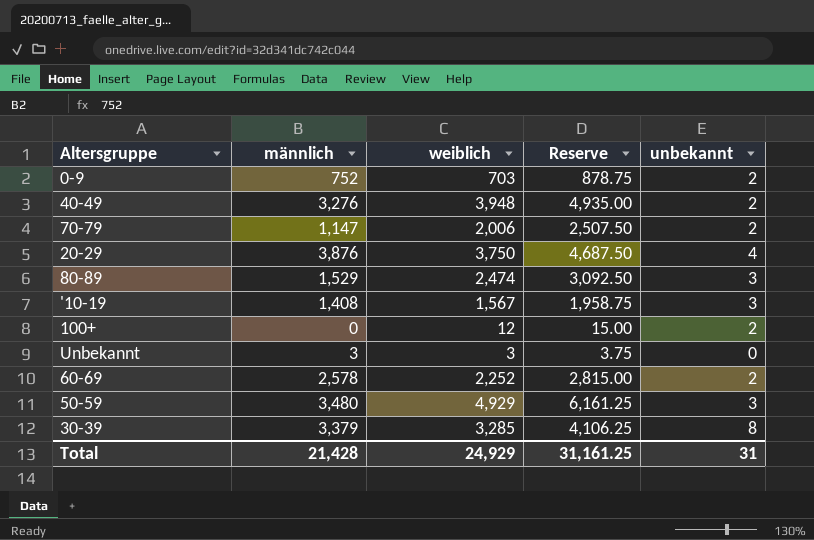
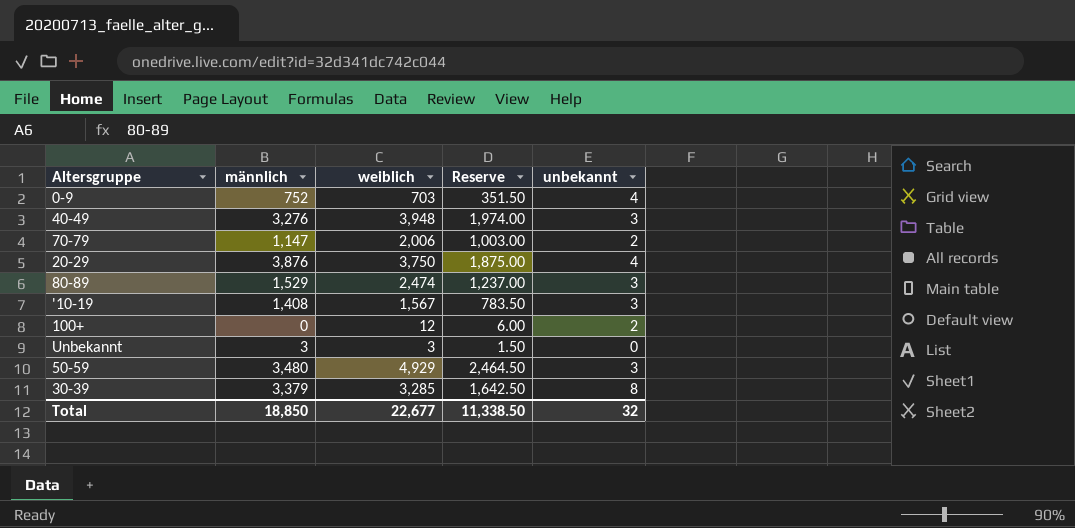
column Reserve | formula: [weiblich] * 1.25 -> [weiblich] * 0.5
row 60-69: 2,578 | 2,252 | 2,815.00 | 2 -> none
0-9 | unbekannt: 2 -> 4
40-49 | unbekannt: 2 -> 3
Total | männlich: 21,428 -> 18,850
Total | weiblich: 24,929 -> 22,677
Total | Reserve: 31,161.25 -> 11,338.50
Total | unbekannt: 31 -> 32

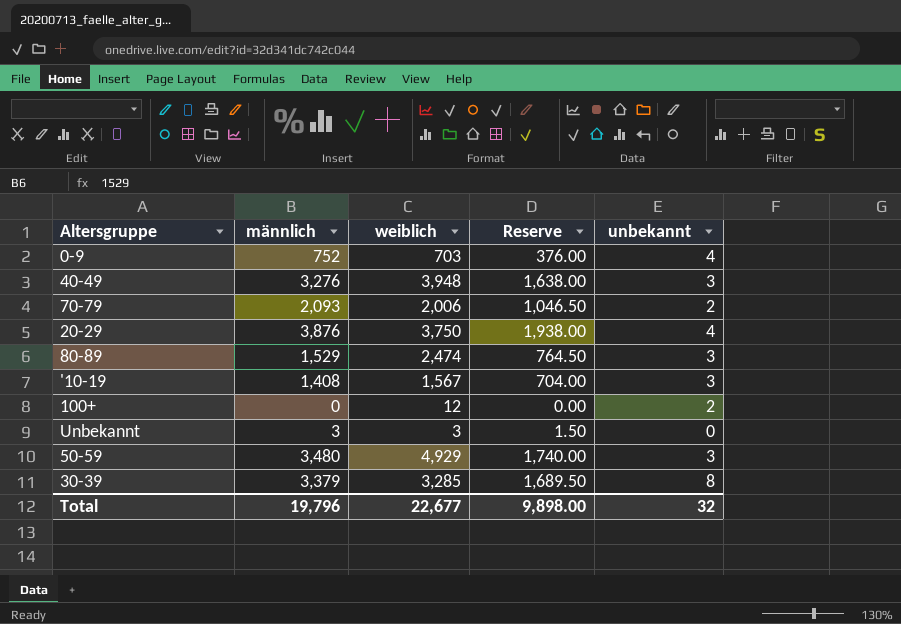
column Reserve | formula: [weiblich] * 0.5 -> [männlich] * 0.5
70-79 | männlich: 1,147 -> 2,093
Total | männlich: 18,850 -> 19,796
Total | Reserve: 11,338.50 -> 9,898.00

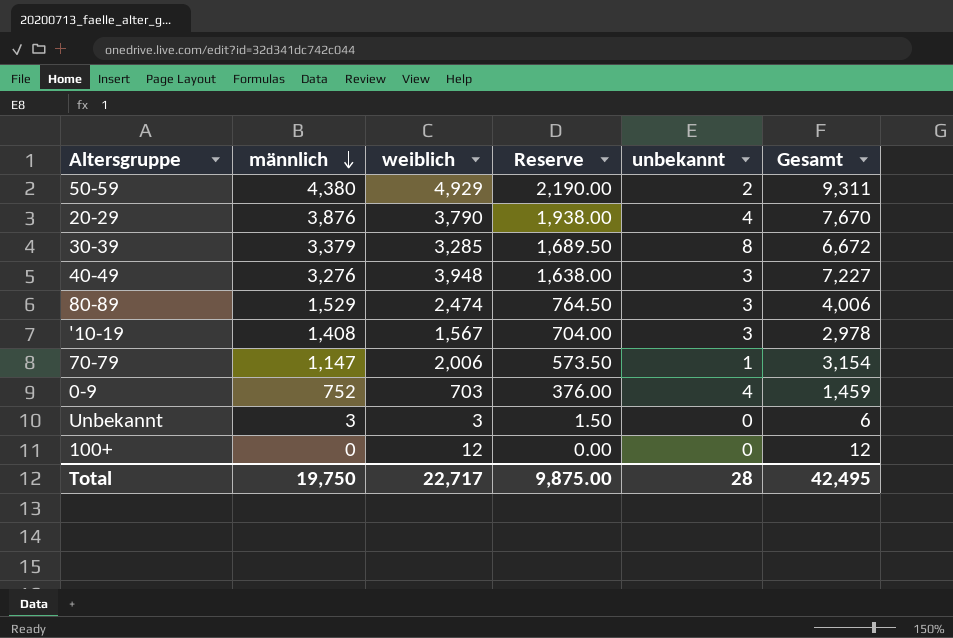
row order: none -> männlich descending
column Gesamt | formula: none -> [männlich] + [weiblich] + [unbekannt]
50-59 | männlich: 3,480 -> 4,380
50-59 | Reserve: 1,740.00 -> 2,190.00
50-59 | unbekannt: 3 -> 2
20-29 | weiblich: 3,750 -> 3,790
70-79 | männlich: 2,093 -> 1,147
70-79 | Reserve: 1,046.50 -> 573.50
70-79 | unbekannt: 2 -> 1
100+ | unbekannt: 2 -> 0
Total | männlich: 19,796 -> 19,750
Total | weiblich: 22,677 -> 22,717
Total | Reserve: 9,898.00 -> 9,875.00
Total | unbekannt: 32 -> 28

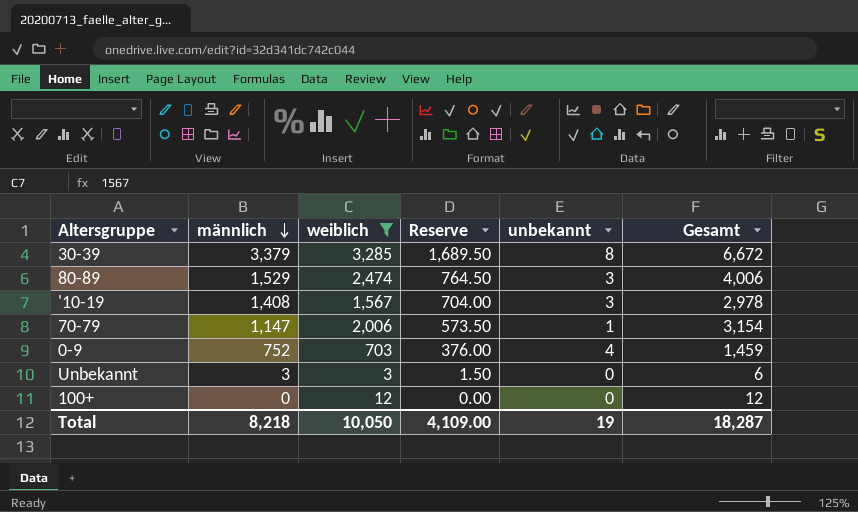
filter: none -> weiblich <= 3,285
Total | männlich: 19,750 -> 8,218
Total | weiblich: 22,717 -> 10,050
Total | Reserve: 9,875.00 -> 4,109.00
Total | unbekannt: 28 -> 19
Total | Gesamt: 42,495 -> 18,287

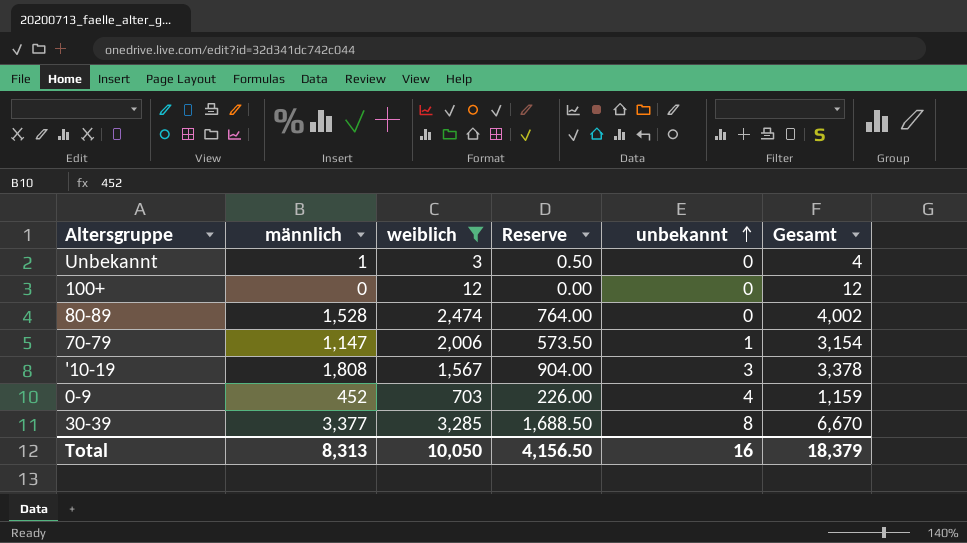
row order: männlich descending -> unbekannt ascending
Unbekannt | männlich: 3 -> 1
Unbekannt | Reserve: 1.50 -> 0.50
Unbekannt | Gesamt: 6 -> 4
80-89 | männlich: 1,529 -> 1,528
80-89 | Reserve: 764.50 -> 764.00
80-89 | unbekannt: 3 -> 0
80-89 | Gesamt: 4,006 -> 4,002
'10-19 | männlich: 1,408 -> 1,808
'10-19 | Reserve: 704.00 -> 904.00
'10-19 | Gesamt: 2,978 -> 3,378
0-9 | männlich: 752 -> 452
0-9 | Reserve: 376.00 -> 226.00
0-9 | Gesamt: 1,459 -> 1,159
30-39 | männlich: 3,379 -> 3,377
30-39 | Reserve: 1,689.50 -> 1,688.50
30-39 | Gesamt: 6,672 -> 6,670
Total | männlich: 8,218 -> 8,313
Total | Reserve: 4,109.00 -> 4,156.50
Total | unbekannt: 19 -> 16
Total | Gesamt: 18,287 -> 18,379

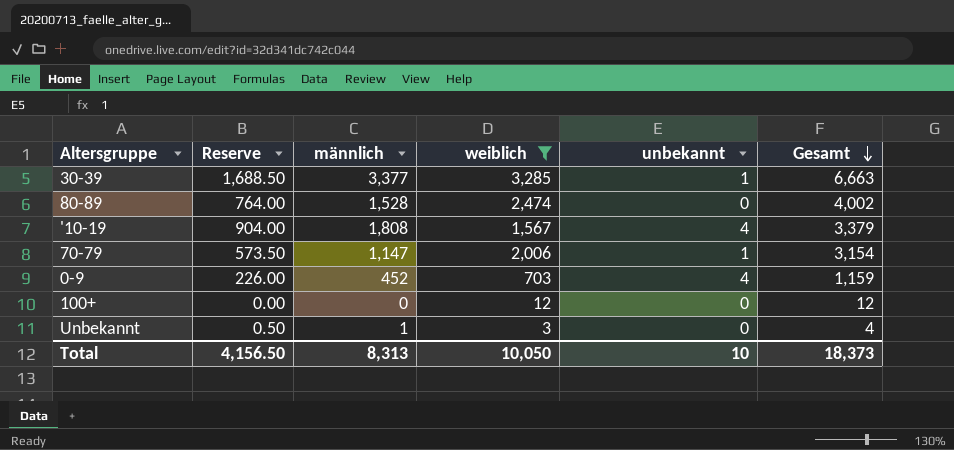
row order: unbekannt ascending -> Gesamt descending
column Reserve | position: 4 -> 2
30-39 | unbekannt: 8 -> 1
30-39 | Gesamt: 6,670 -> 6,663
'10-19 | unbekannt: 3 -> 4
'10-19 | Gesamt: 3,378 -> 3,379
Total | unbekannt: 16 -> 10
Total | Gesamt: 18,379 -> 18,373

